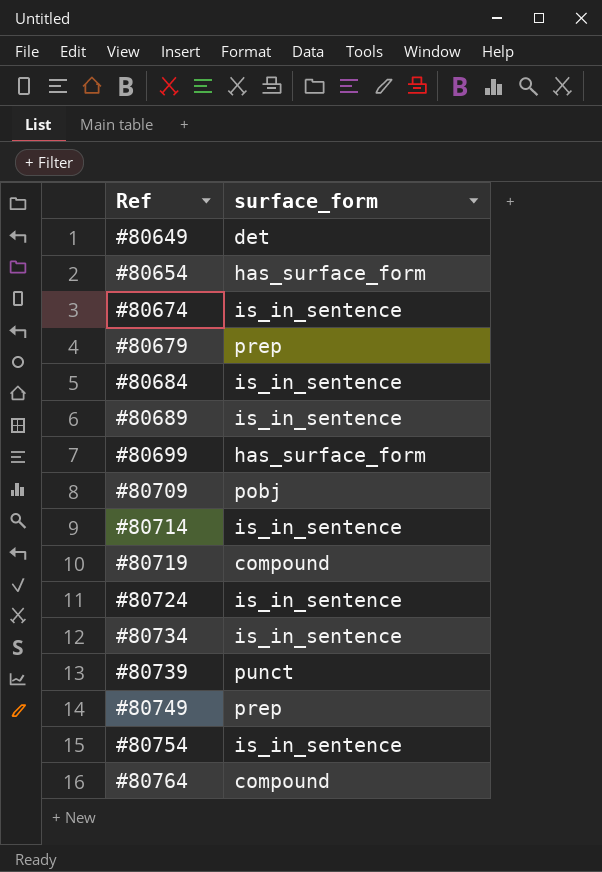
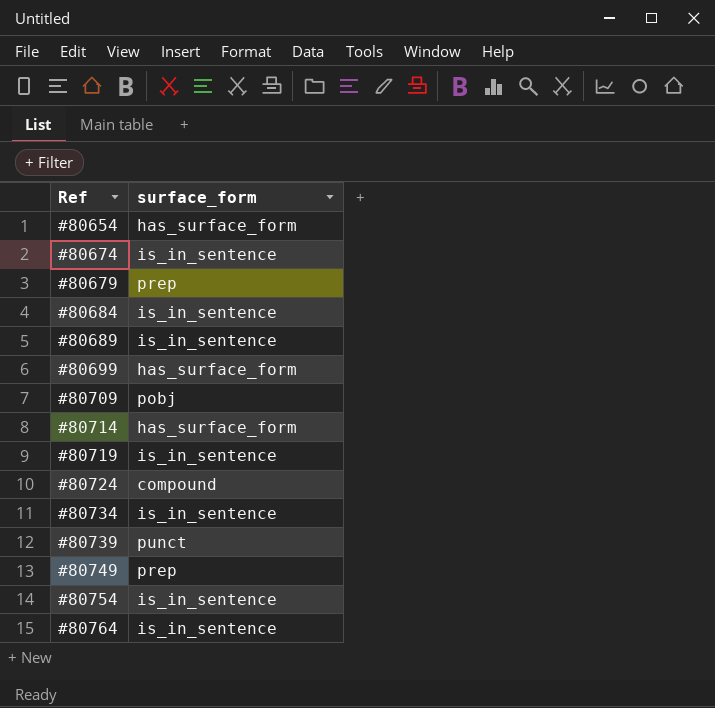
row #80649: det -> none
#80714 | surface_form: is_in_sentence -> has_surface_form
#80719 | surface_form: compound -> is_in_sentence
#80724 | surface_form: is_in_sentence -> compound
#80764 | surface_form: compound -> is_in_sentence

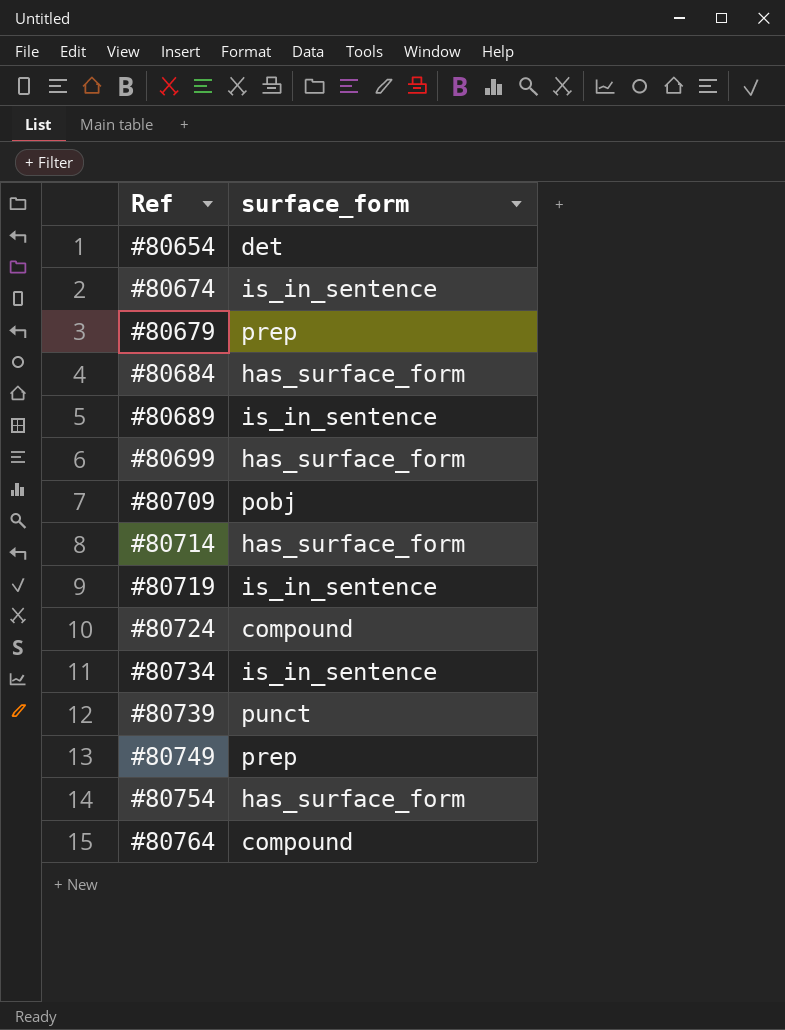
#80654 | surface_form: has_surface_form -> det
#80684 | surface_form: is_in_sentence -> has_surface_form
#80754 | surface_form: is_in_sentence -> has_surface_form
#80764 | surface_form: is_in_sentence -> compound

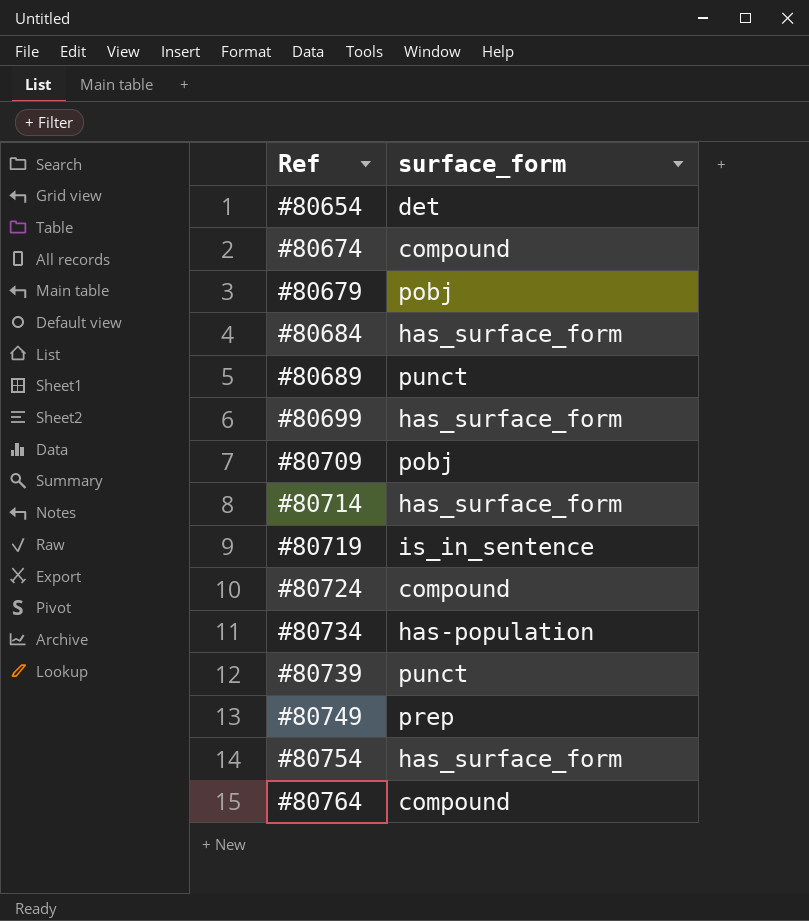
#80674 | surface_form: is_in_sentence -> compound
#80679 | surface_form: prep -> pobj
#80689 | surface_form: is_in_sentence -> punct
#80734 | surface_form: is_in_sentence -> has-population

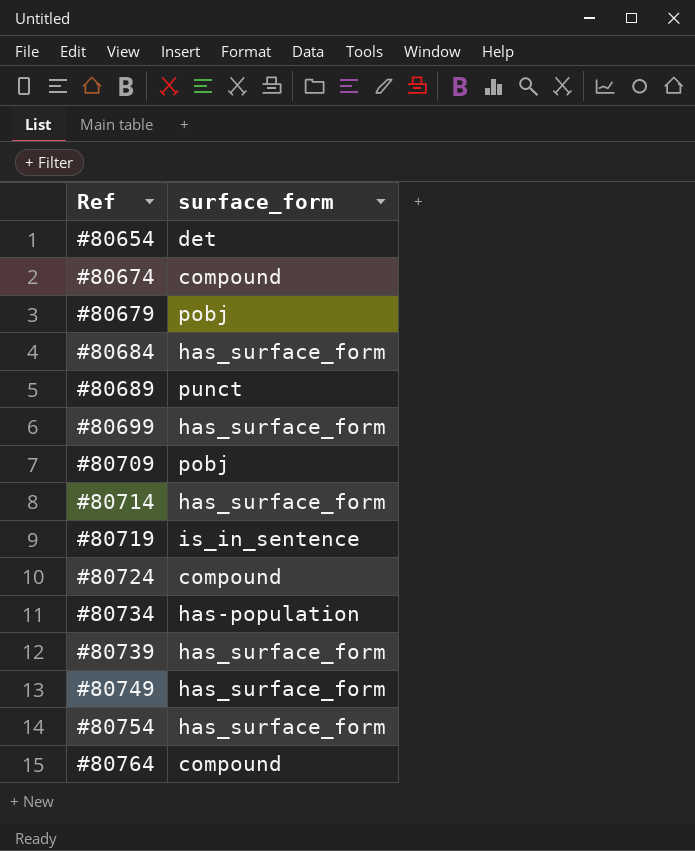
#80739 | surface_form: punct -> has_surface_form
#80749 | surface_form: prep -> has_surface_form

